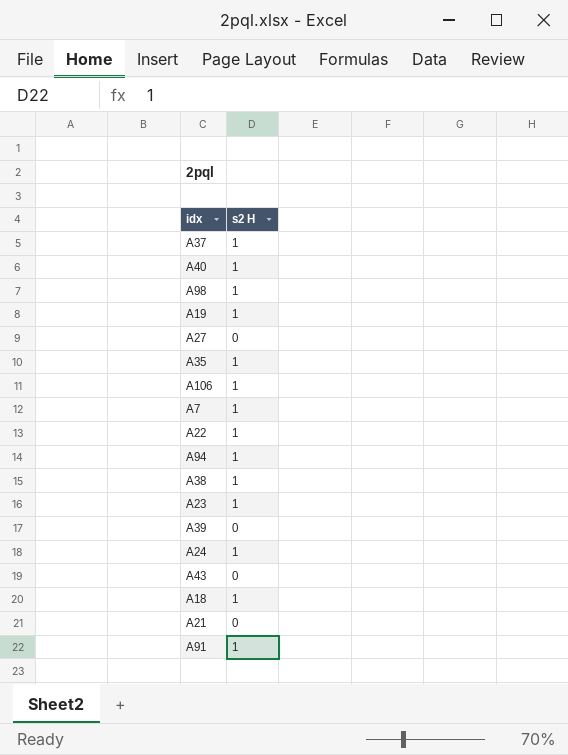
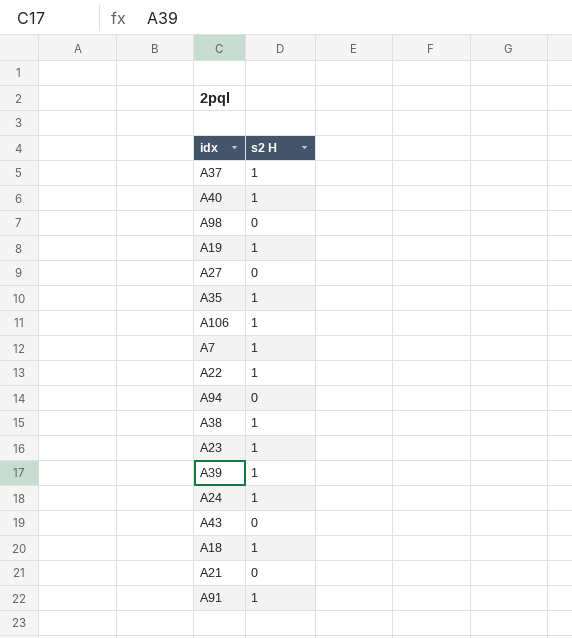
A98 | s2 H: 1 -> 0
A94 | s2 H: 1 -> 0
A39 | s2 H: 0 -> 1

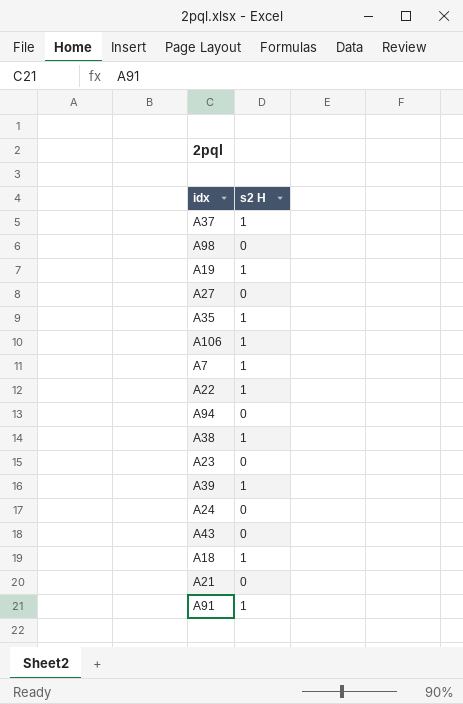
row A40: 1 -> none
A23 | s2 H: 1 -> 0
A24 | s2 H: 1 -> 0

